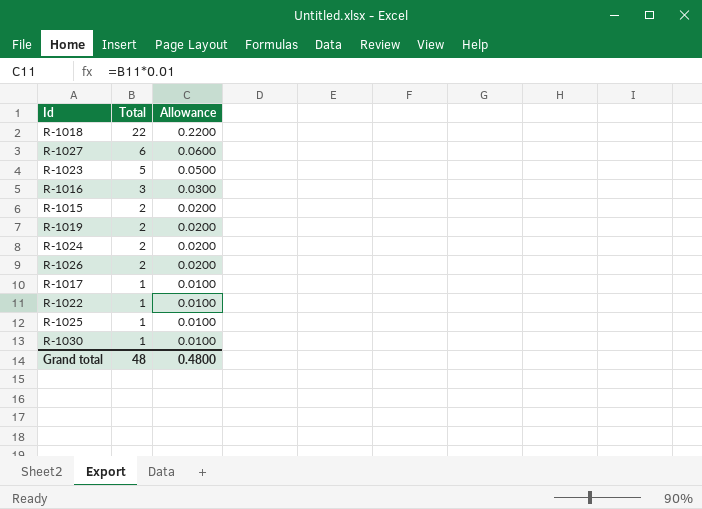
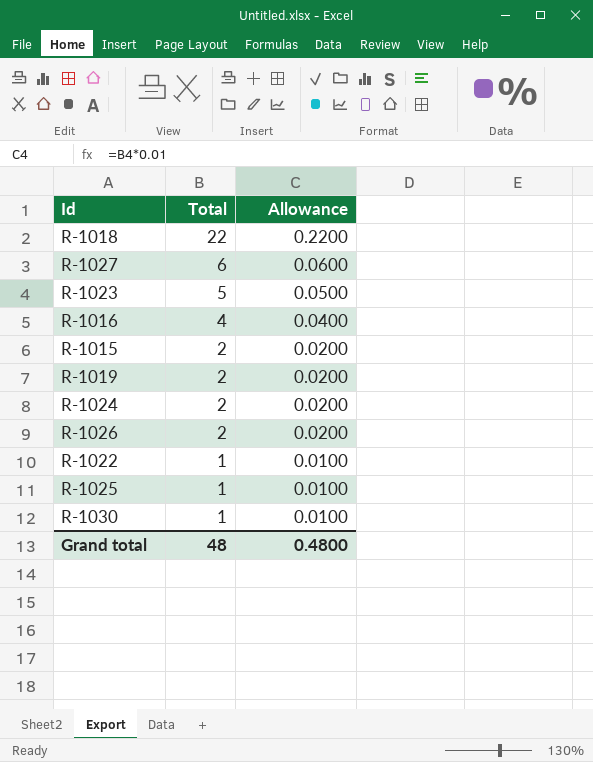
row R-1017: 1 | 0.0100 -> none
R-1016 | Total: 3 -> 4
R-1016 | Allowance: 0.0300 -> 0.0400

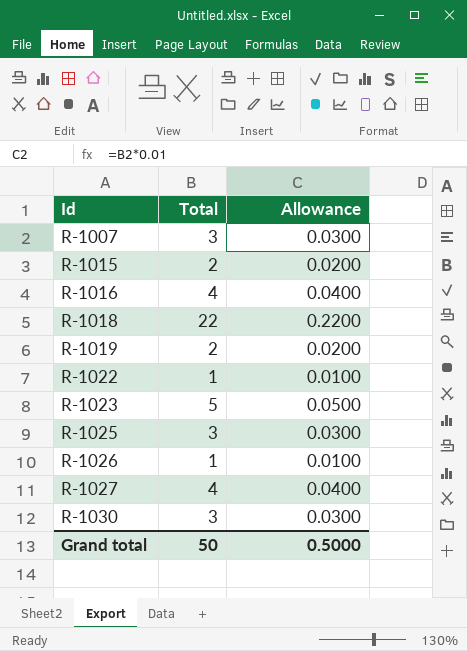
row order: Total descending -> Id ascending
row R-1024: 2 | 0.0200 -> none
row R-1007: none -> 3 | 0.0300
R-1025 | Total: 1 -> 3
R-1025 | Allowance: 0.0100 -> 0.0300
R-1026 | Total: 2 -> 1
R-1026 | Allowance: 0.0200 -> 0.0100
R-1027 | Total: 6 -> 4
R-1027 | Allowance: 0.0600 -> 0.0400
R-1030 | Total: 1 -> 3
R-1030 | Allowance: 0.0100 -> 0.0300
Grand total | Total: 48 -> 50
Grand total | Allowance: 0.4800 -> 0.5000

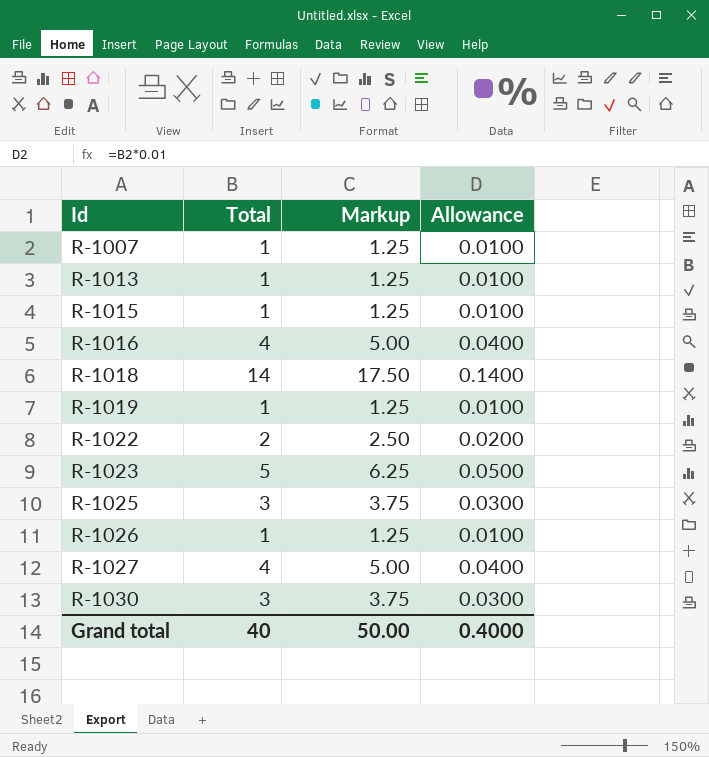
column Markup | formula: none -> [Total] * 1.25
R-1007 | Total: 3 -> 1
R-1007 | Allowance: 0.0300 -> 0.0100
row R-1013: none -> 1 | 1.25 | 0.0100
R-1015 | Total: 2 -> 1
R-1015 | Allowance: 0.0200 -> 0.0100
R-1018 | Total: 22 -> 14
R-1018 | Allowance: 0.2200 -> 0.1400
R-1019 | Total: 2 -> 1
R-1019 | Allowance: 0.0200 -> 0.0100
R-1022 | Total: 1 -> 2
R-1022 | Allowance: 0.0100 -> 0.0200
Grand total | Total: 50 -> 40
Grand total | Allowance: 0.5000 -> 0.4000

